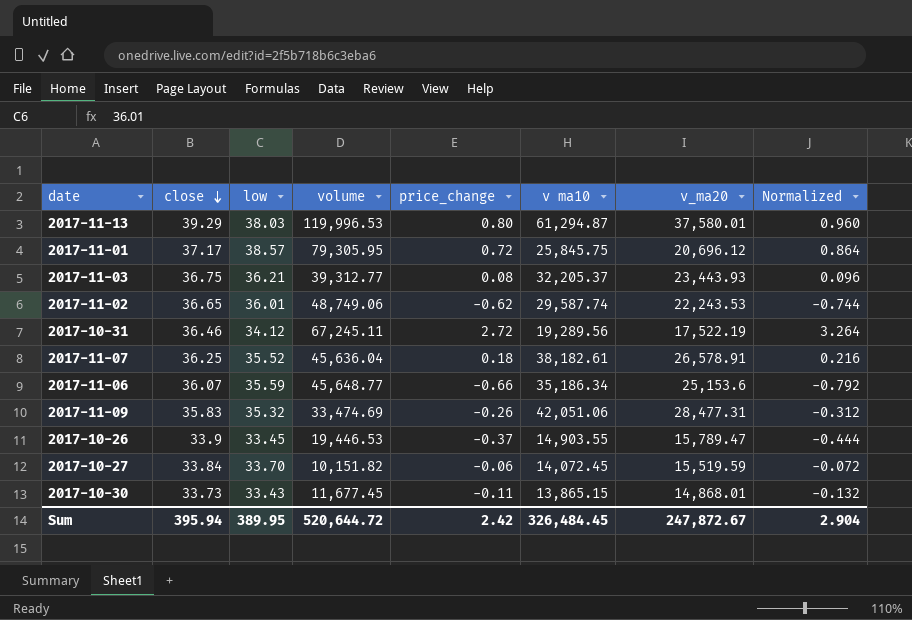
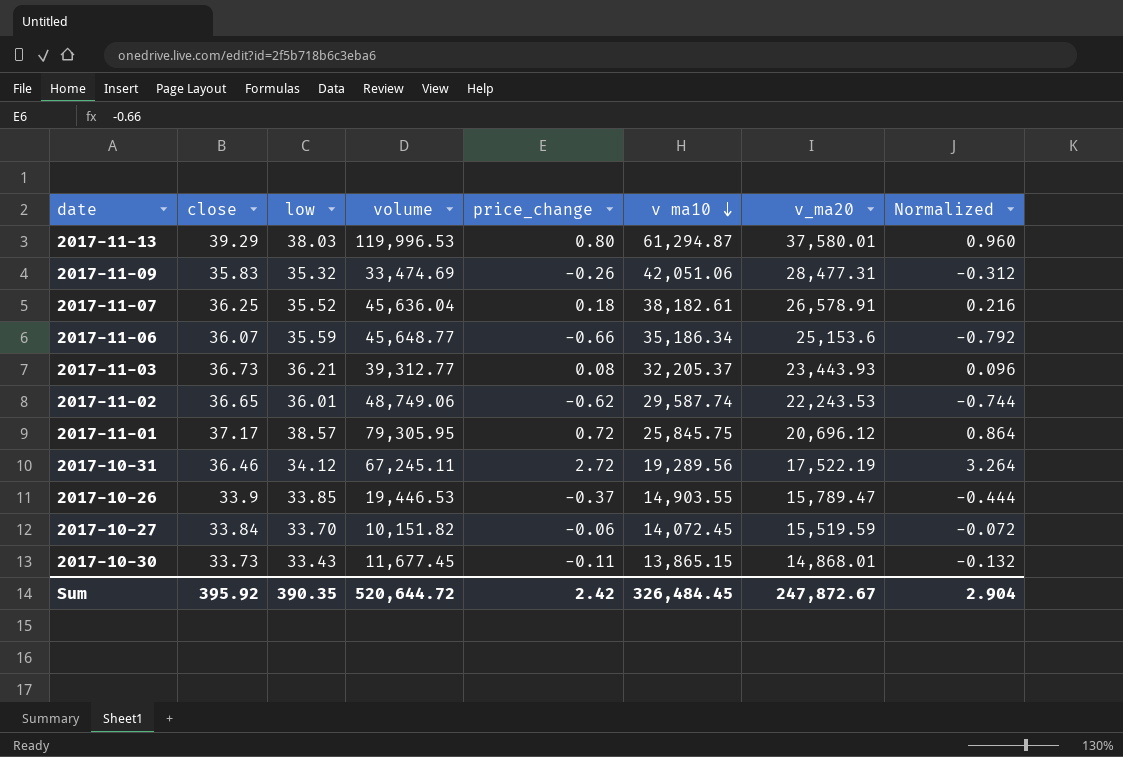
row order: close descending -> v ma10 descending
2017-11-03 | close: 36.75 -> 36.73
2017-10-26 | low: 33.45 -> 33.85
Sum | close: 395.94 -> 395.92
Sum | low: 389.95 -> 390.35

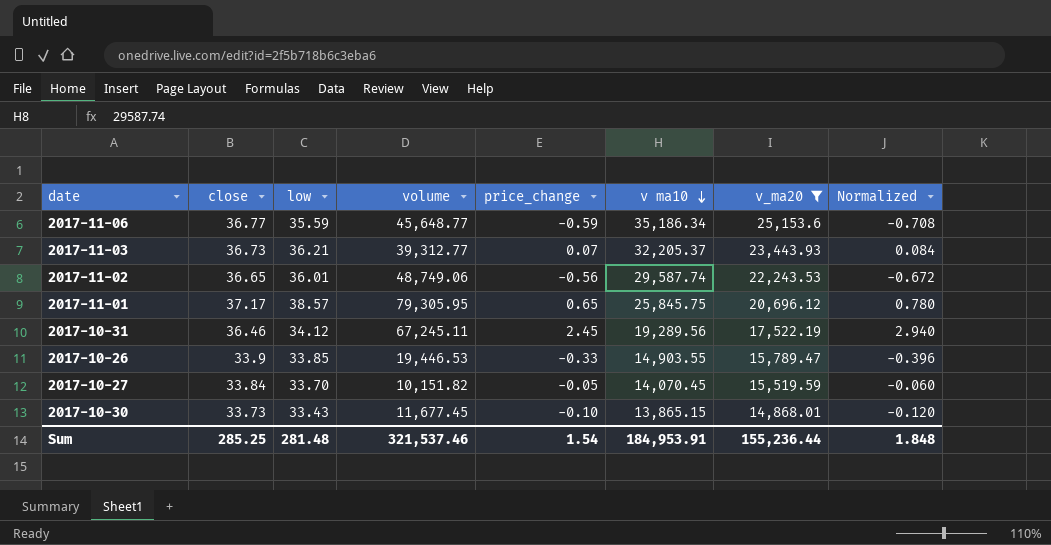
filter: none -> v_ma20 <= 25,153.6
2017-11-06 | close: 36.07 -> 36.77
2017-11-06 | price_change: -0.66 -> -0.59
2017-11-06 | Normalized: -0.792 -> -0.708
2017-11-03 | price_change: 0.08 -> 0.07
2017-11-03 | Normalized: 0.096 -> 0.084
2017-11-02 | price_change: -0.62 -> -0.56
2017-11-02 | Normalized: -0.744 -> -0.672
2017-11-01 | price_change: 0.72 -> 0.65
2017-11-01 | Normalized: 0.864 -> 0.780
2017-10-31 | price_change: 2.72 -> 2.45
2017-10-31 | Normalized: 3.264 -> 2.940
2017-10-26 | price_change: -0.37 -> -0.33
2017-10-26 | Normalized: -0.444 -> -0.396
2017-10-27 | price_change: -0.06 -> -0.05
2017-10-27 | v ma10: 14,072.45 -> 14,070.45
2017-10-27 | Normalized: -0.072 -> -0.060
2017-10-30 | price_change: -0.11 -> -0.10
2017-10-30 | Normalized: -0.132 -> -0.120
Sum | close: 395.92 -> 285.25
Sum | low: 390.35 -> 281.48
Sum | volume: 520,644.72 -> 321,537.46
Sum | price_change: 2.42 -> 1.54
Sum | v ma10: 326,484.45 -> 184,953.91
Sum | v_ma20: 247,872.67 -> 155,236.44
Sum | Normalized: 2.904 -> 1.848

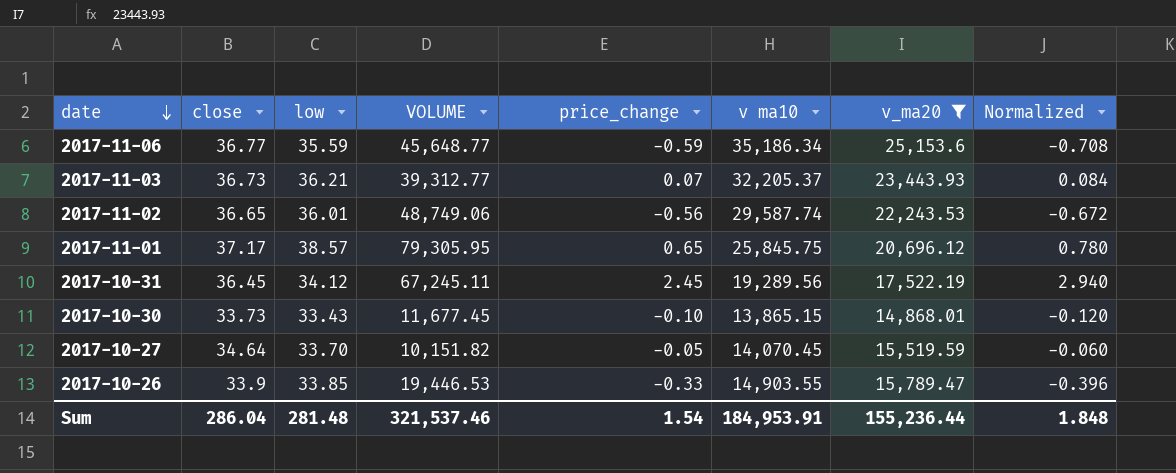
row order: v ma10 descending -> date descending
column name: volume -> VOLUME
2017-10-31 | close: 36.46 -> 36.45
2017-10-27 | close: 33.84 -> 34.64
Sum | close: 285.25 -> 286.04

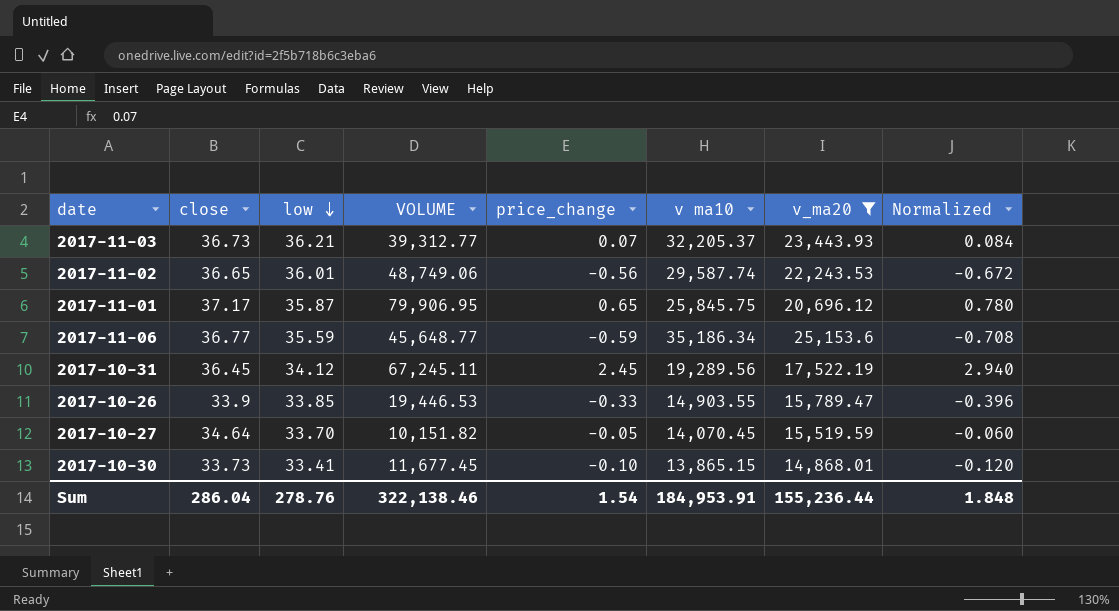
row order: date descending -> low descending
2017-11-01 | low: 38.57 -> 35.87
2017-11-01 | VOLUME: 79,305.95 -> 79,906.95
2017-10-30 | low: 33.43 -> 33.41
Sum | low: 281.48 -> 278.76
Sum | VOLUME: 321,537.46 -> 322,138.46

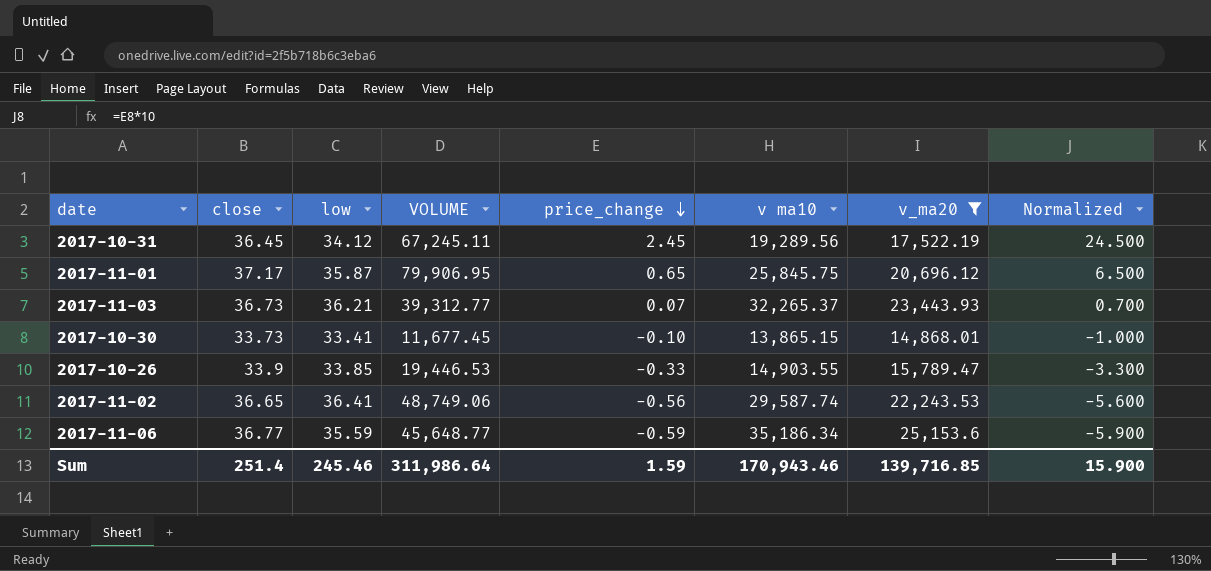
row order: low descending -> price_change descending
column Normalized | formula: [price_change] * 1.2 -> [price_change] * 10
row 2017-10-27: 34.64 | 33.70 | 10,151.82 | -0.05 | 14,070.45 | 15,519.59 | -0.060 -> none
2017-11-03 | v ma10: 32,205.37 -> 32,265.37
2017-11-02 | low: 36.01 -> 36.41
Sum | close: 286.04 -> 251.4
Sum | low: 278.76 -> 245.46
Sum | VOLUME: 322,138.46 -> 311,986.64
Sum | price_change: 1.54 -> 1.59
Sum | v ma10: 184,953.91 -> 170,943.46
Sum | v_ma20: 155,236.44 -> 139,716.85
Sum | Normalized: 1.848 -> 15.900

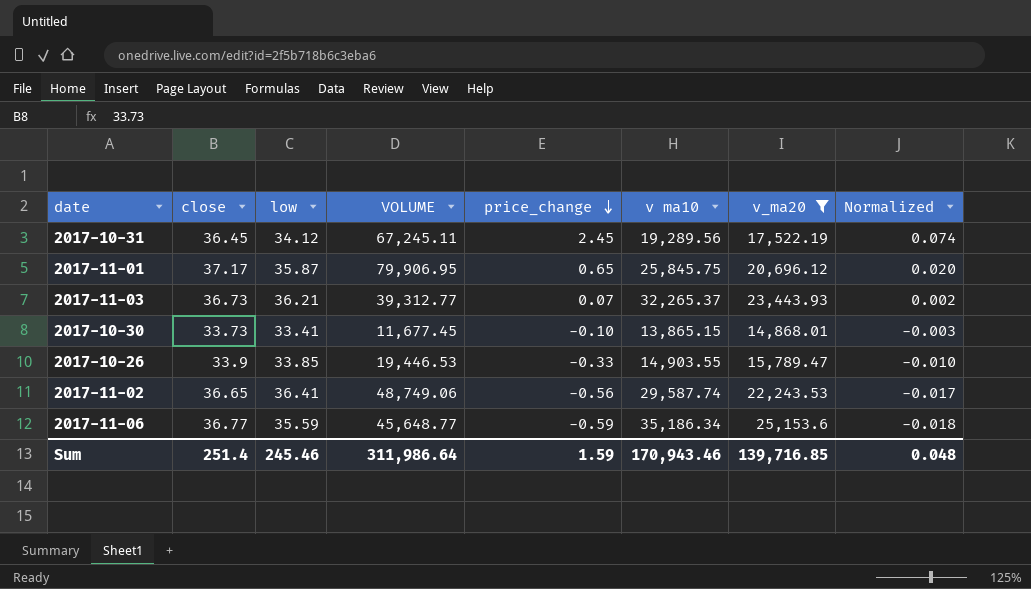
column Normalized | formula: [price_change] * 10 -> [price_change] * 0.03
Sum | Normalized: 15.900 -> 0.048

